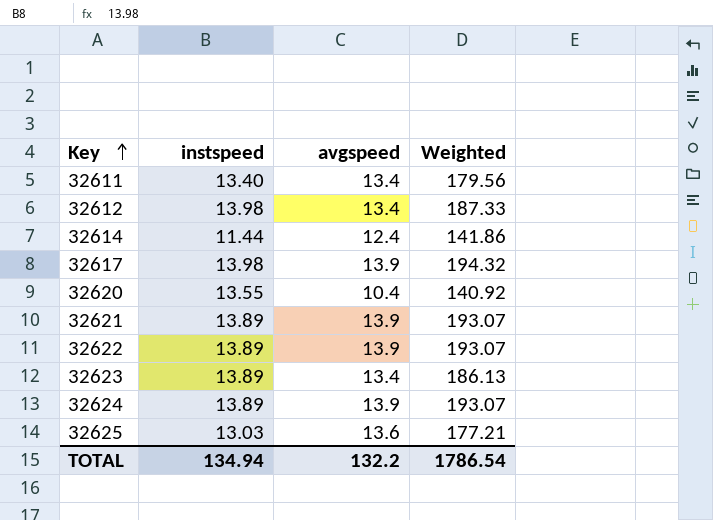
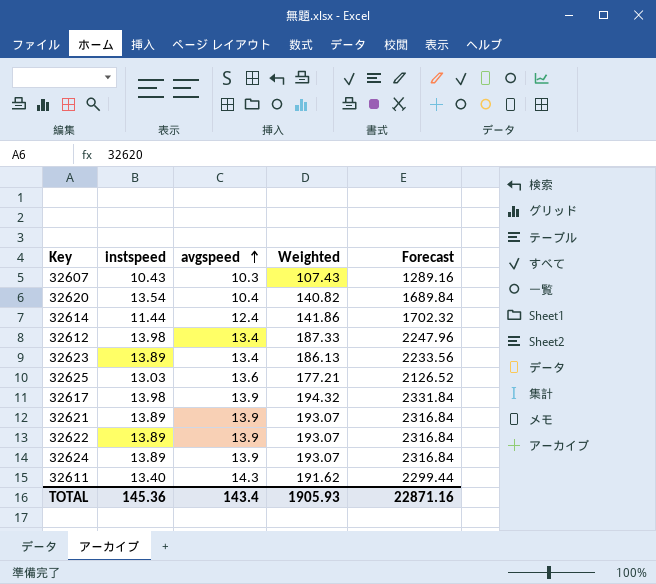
row order: Key ascending -> avgspeed ascending
column Forecast | formula: none -> [Weighted] * 12
row 32607: none -> 10.43 | 10.3 | 107.43 | 1289.16
32620 | instspeed: 13.55 -> 13.54
32620 | Weighted: 140.92 -> 140.82
32611 | avgspeed: 13.4 -> 14.3
32611 | Weighted: 179.56 -> 191.62
TOTAL | instspeed: 134.94 -> 145.36
TOTAL | avgspeed: 132.2 -> 143.4
TOTAL | Weighted: 1786.54 -> 1905.93

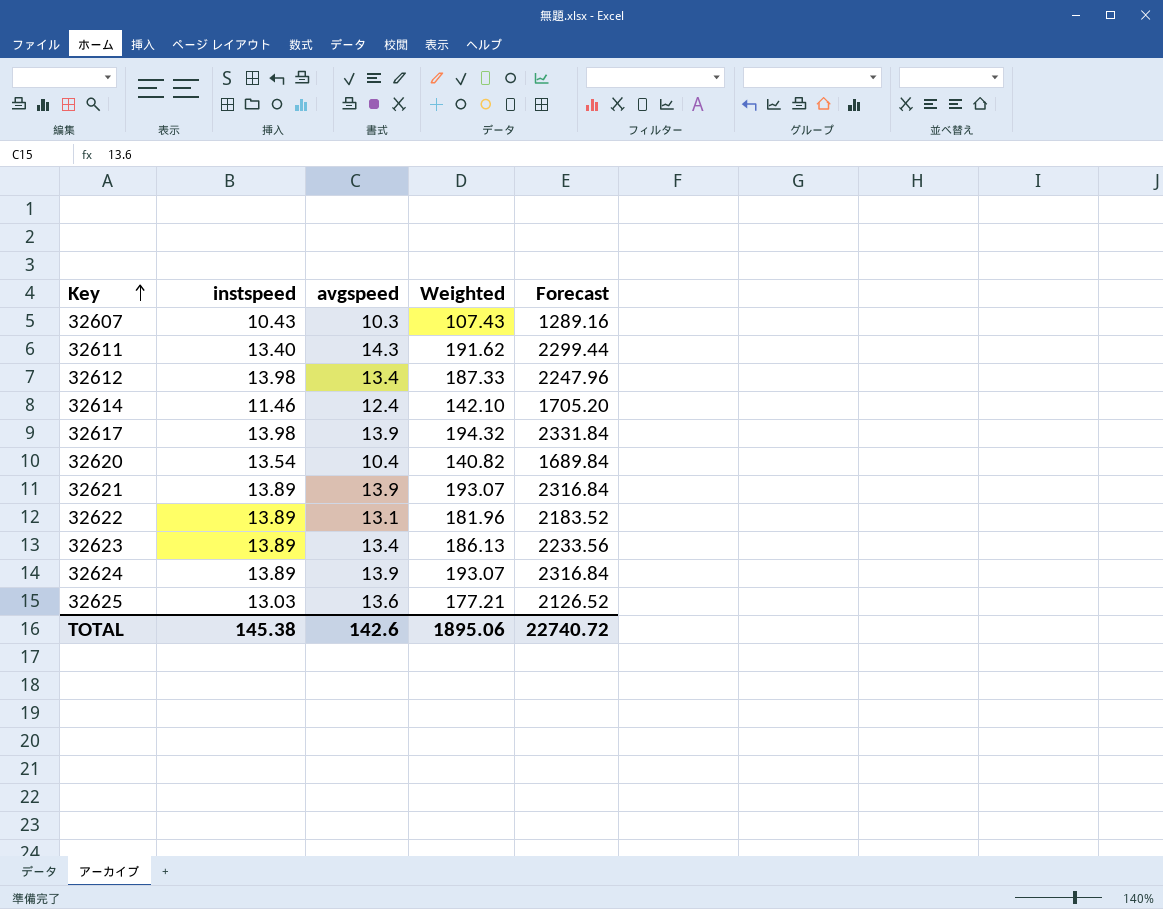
row order: avgspeed ascending -> Key ascending
32614 | instspeed: 11.44 -> 11.46
32614 | Weighted: 141.86 -> 142.10
32614 | Forecast: 1702.32 -> 1705.20
32622 | avgspeed: 13.9 -> 13.1
32622 | Weighted: 193.07 -> 181.96
32622 | Forecast: 2316.84 -> 2183.52
TOTAL | instspeed: 145.36 -> 145.38
TOTAL | avgspeed: 143.4 -> 142.6
TOTAL | Weighted: 1905.93 -> 1895.06
TOTAL | Forecast: 22871.16 -> 22740.72

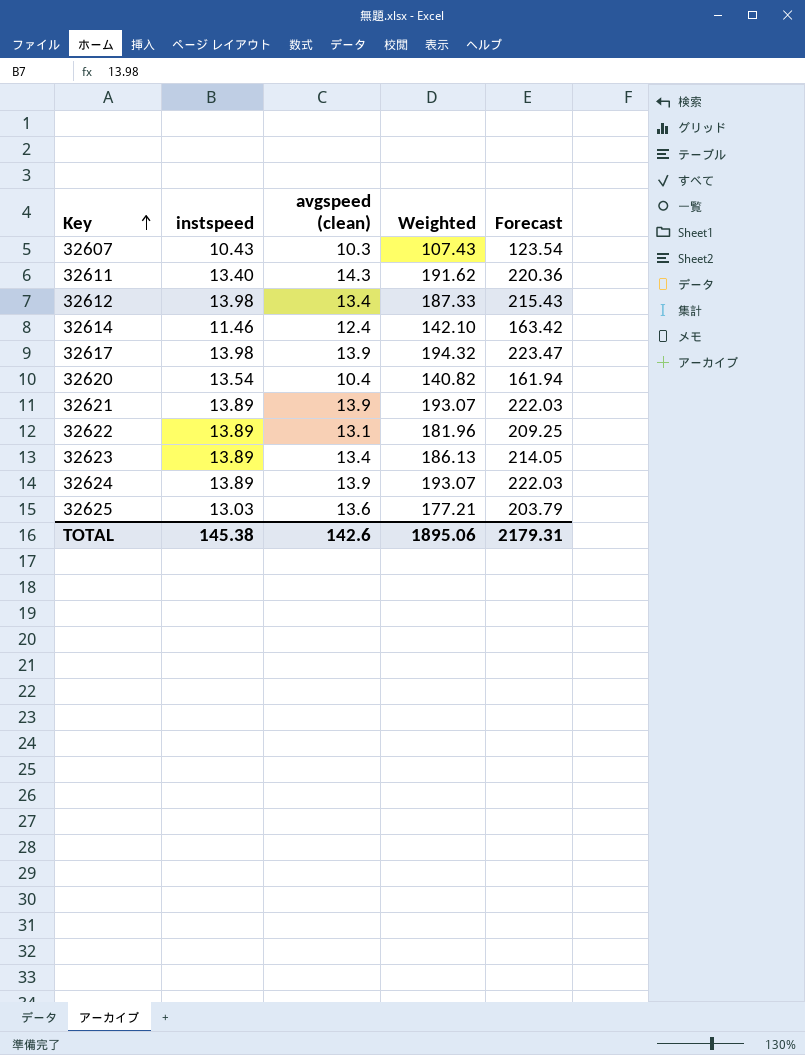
column name: avgspeed -> avgspeed (clean)
column Forecast | formula: [Weighted] * 12 -> [Weighted] * 1.15
TOTAL | Forecast: 22740.72 -> 2179.31

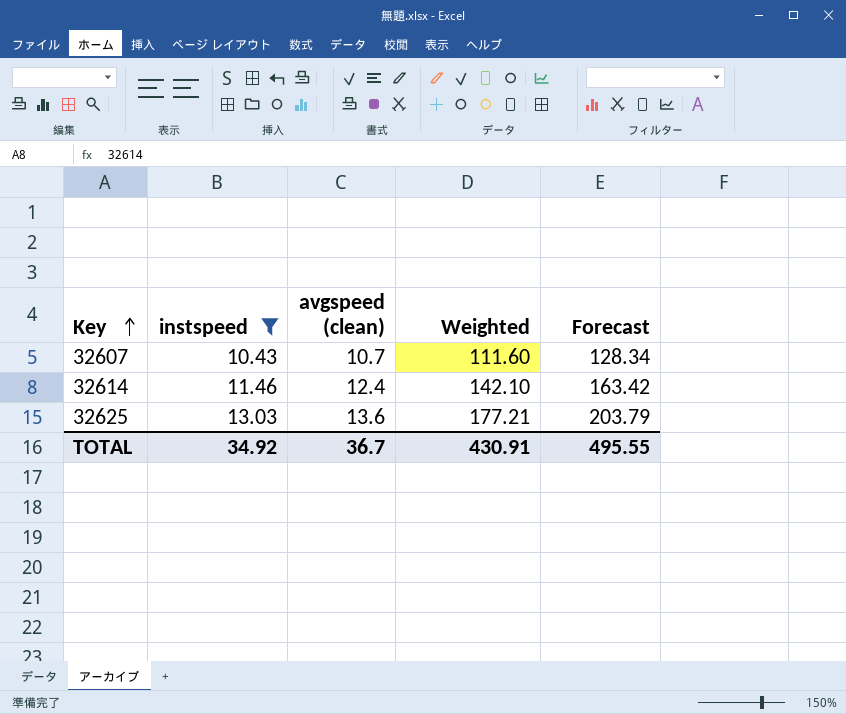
filter: none -> instspeed <= 13.03
32607 | avgspeed (clean): 10.3 -> 10.7
32607 | Weighted: 107.43 -> 111.60
32607 | Forecast: 123.54 -> 128.34
TOTAL | instspeed: 145.38 -> 34.92
TOTAL | avgspeed (clean): 142.6 -> 36.7
TOTAL | Weighted: 1895.06 -> 430.91
TOTAL | Forecast: 2179.31 -> 495.55

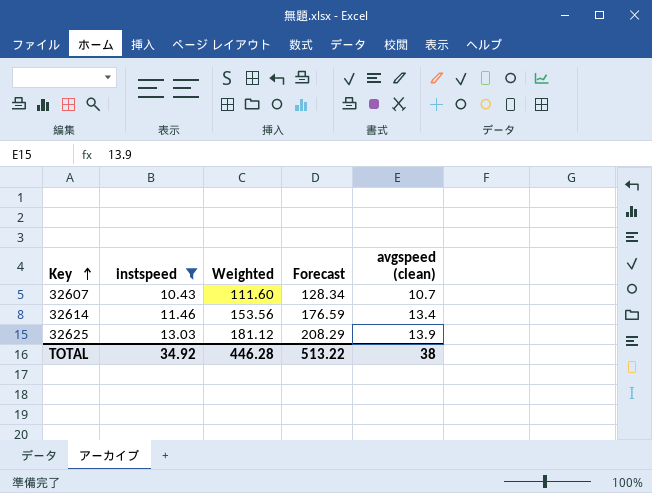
column avgspeed (clean) | position: 3 -> 5
32614 | Weighted: 142.10 -> 153.56
32614 | Forecast: 163.42 -> 176.59
32614 | avgspeed (clean): 12.4 -> 13.4
32625 | Weighted: 177.21 -> 181.12
32625 | Forecast: 203.79 -> 208.29
32625 | avgspeed (clean): 13.6 -> 13.9
TOTAL | Weighted: 430.91 -> 446.28
TOTAL | Forecast: 495.55 -> 513.22
TOTAL | avgspeed (clean): 36.7 -> 38

